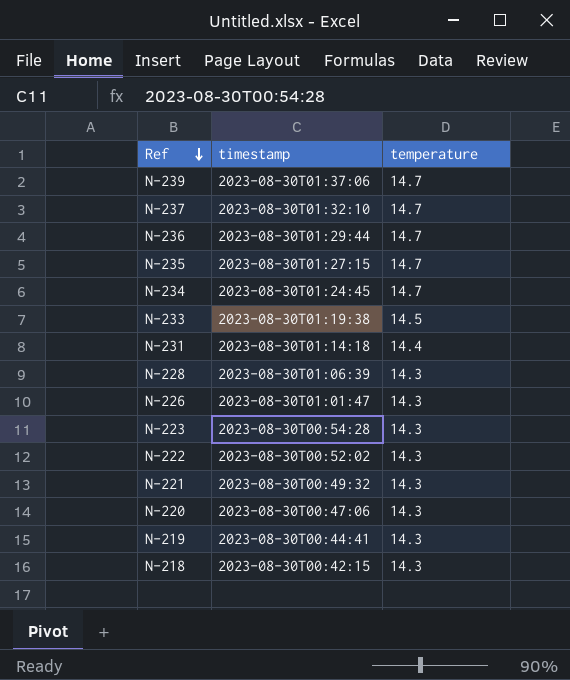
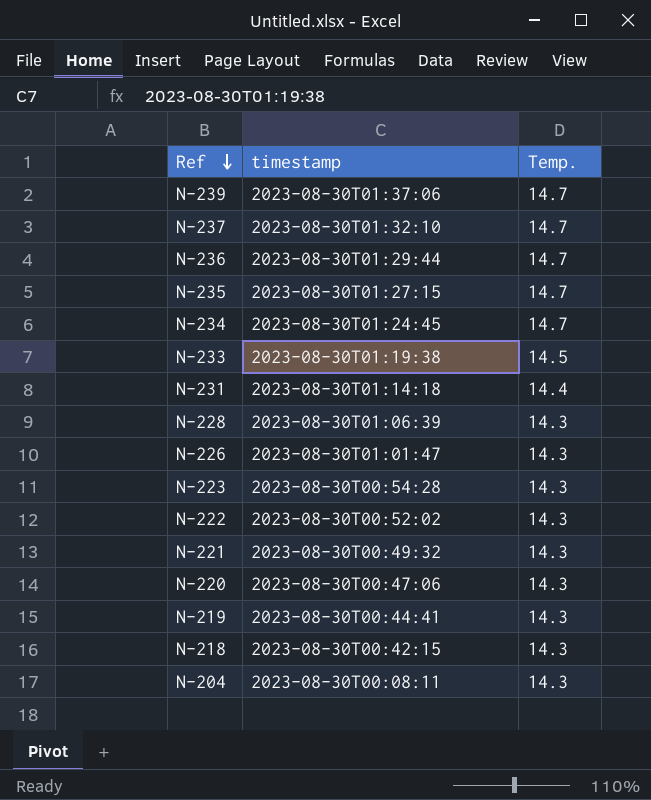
column name: temperature -> Temp.
row N-204: none -> 2023-08-30T00:08:11 | 14.3

